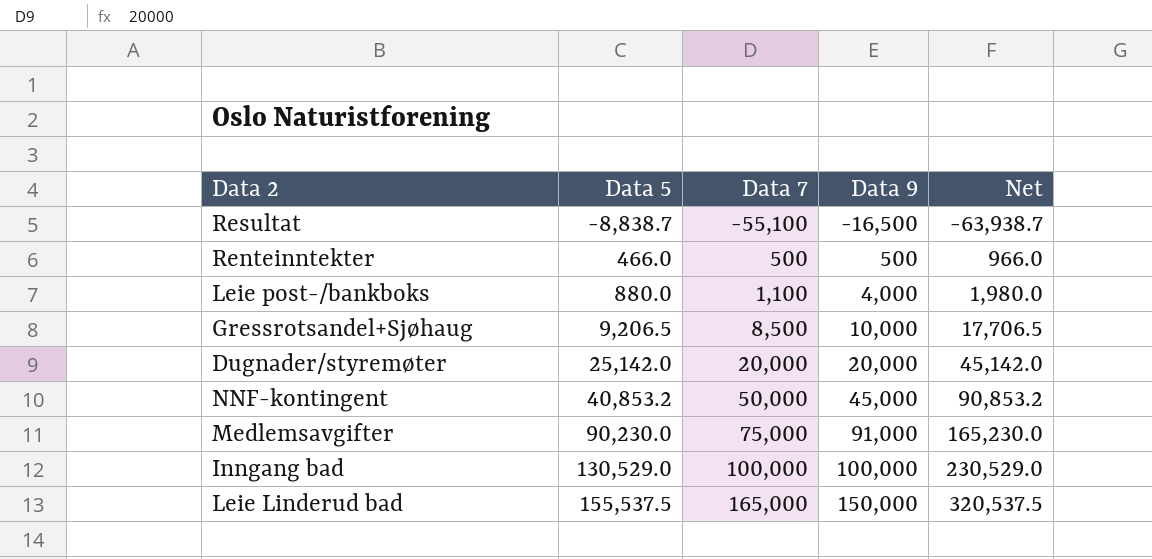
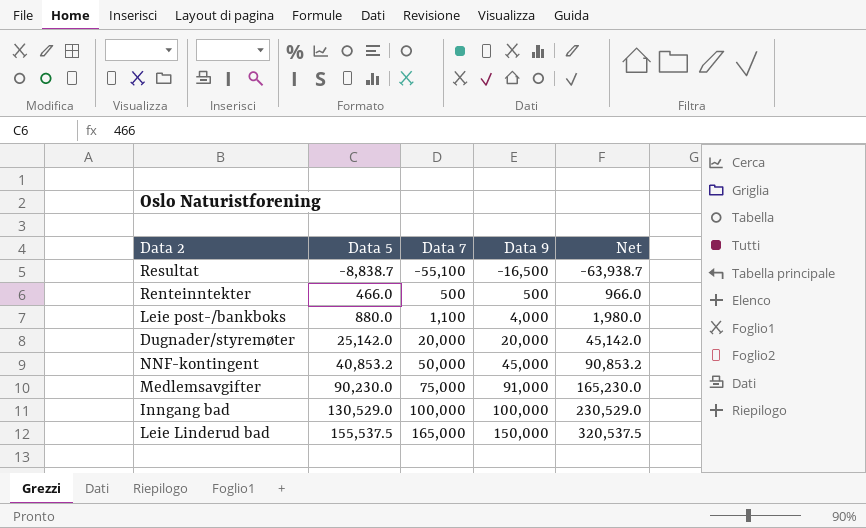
row Gressrotsandel+Sjøhaug: 9,206.5 | 8,500 | 10,000 | 17,706.5 -> none

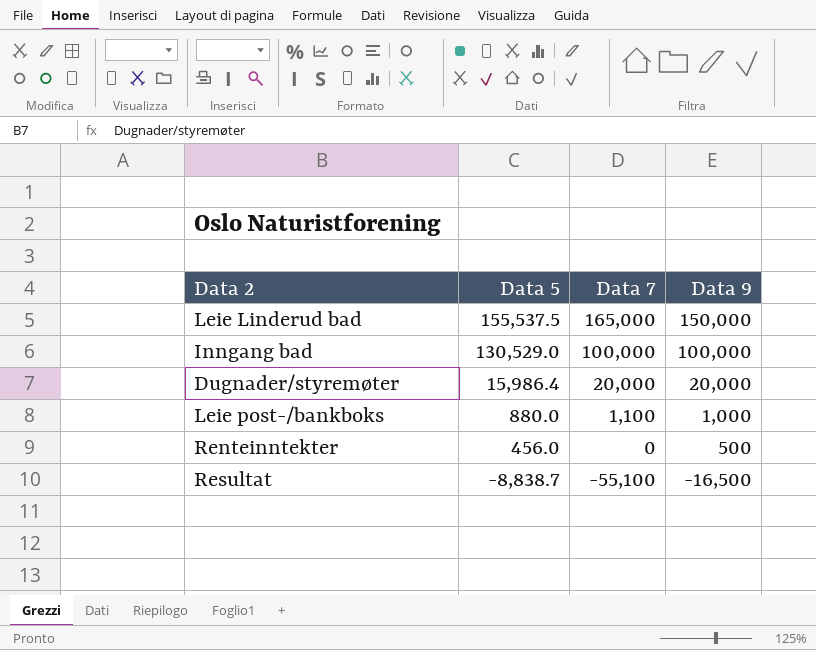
row order: Data 5 ascending -> Data 5 descending
column Net | formula: [Data 5] + [Data 7] -> none
row NNF-kontingent: 40,853.2 | 50,000 | 45,000 | 90,853.2 -> none
row Medlemsavgifter: 90,230.0 | 75,000 | 91,000 | 165,230.0 -> none
Dugnader/styremøter | Data 5: 25,142.0 -> 15,986.4
Leie post-/bankboks | Data 9: 4,000 -> 1,000
Renteinntekter | Data 5: 466.0 -> 456.0
Renteinntekter | Data 7: 500 -> 0

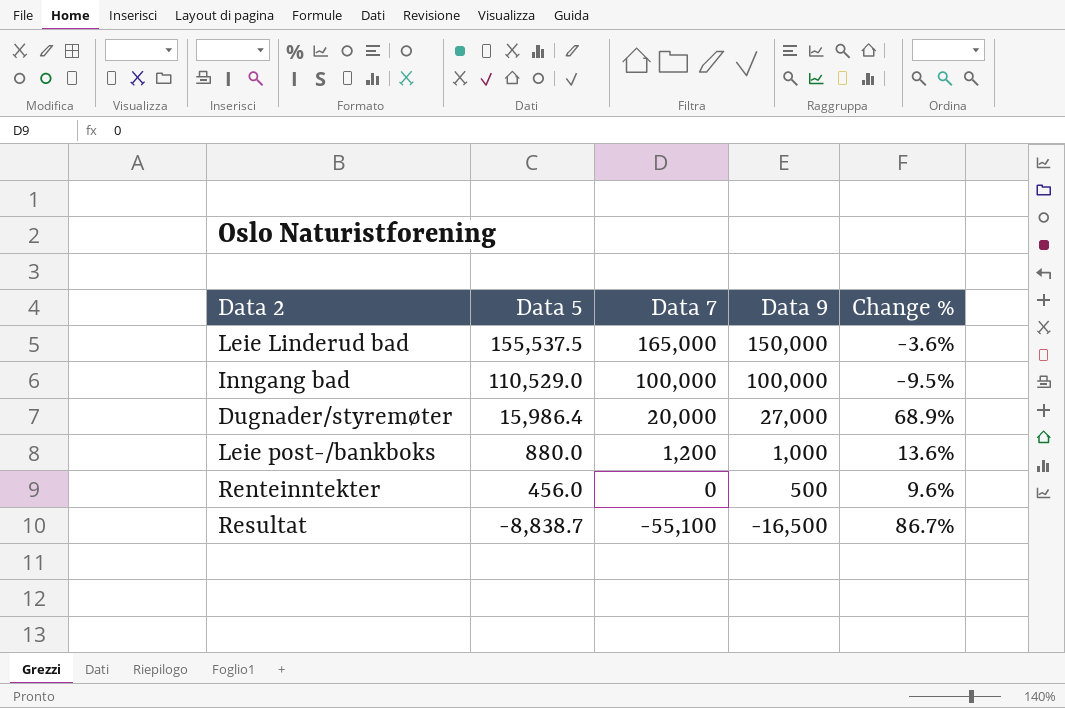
column Change % | formula: none -> ([Data 9] - [Data 5]) / [Data 5]
Inngang bad | Data 5: 130,529.0 -> 110,529.0
Dugnader/styremøter | Data 9: 20,000 -> 27,000
Leie post-/bankboks | Data 7: 1,100 -> 1,200

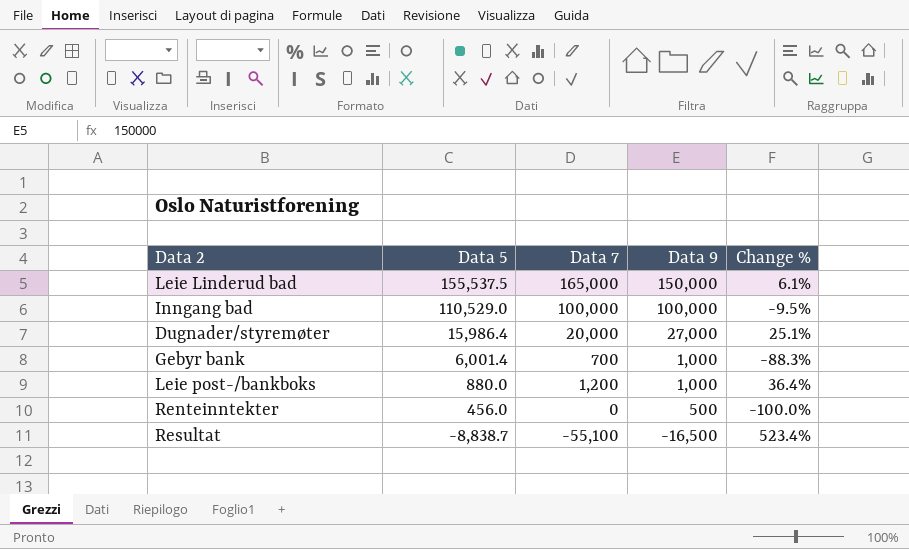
column Change % | formula: ([Data 9] - [Data 5]) / [Data 5] -> ([Data 7] - [Data 5]) / [Data 5]
row Gebyr bank: none -> 6,001.4 | 700 | 1,000 | -88.3%

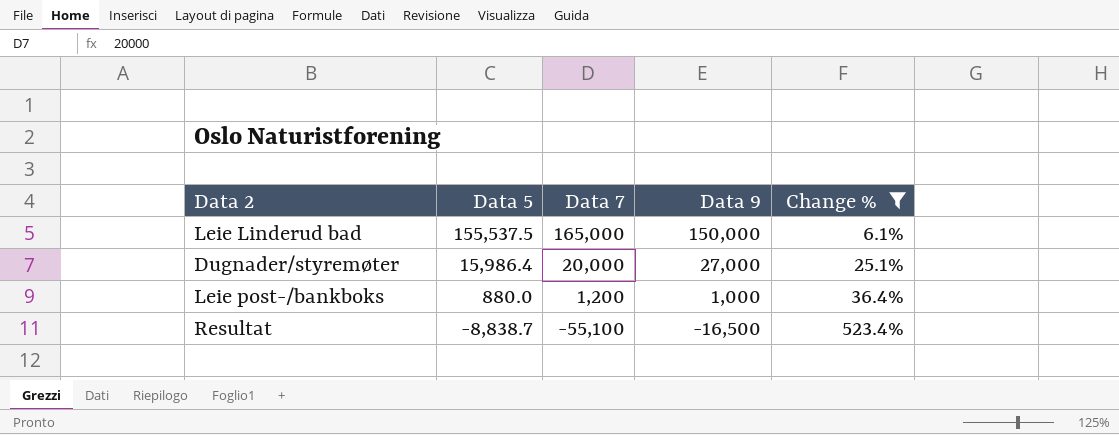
filter: none -> Change % >= 6.1%

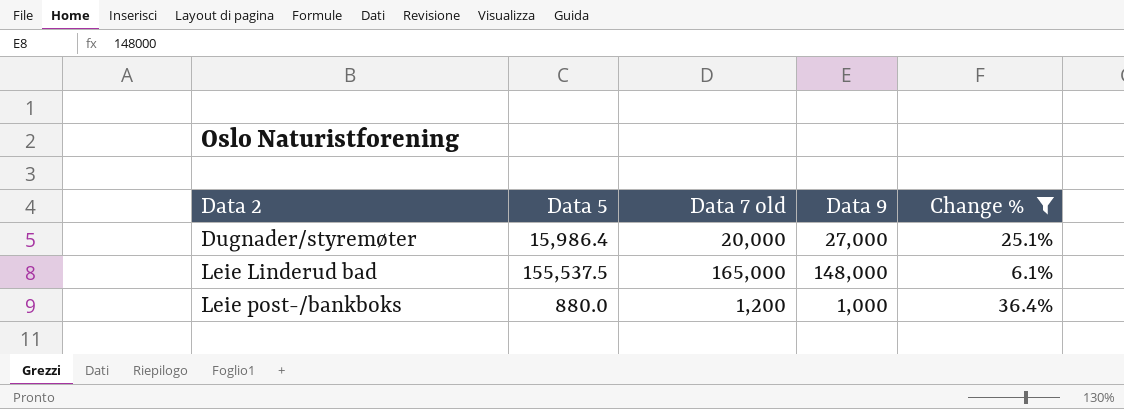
row order: Data 5 descending -> Data 2 ascending
column name: Data 7 -> Data 7 old
row Resultat: -8,838.7 | -55,100 | -16,500 | 523.4% -> none
Leie Linderud bad | Data 9: 150,000 -> 148,000

